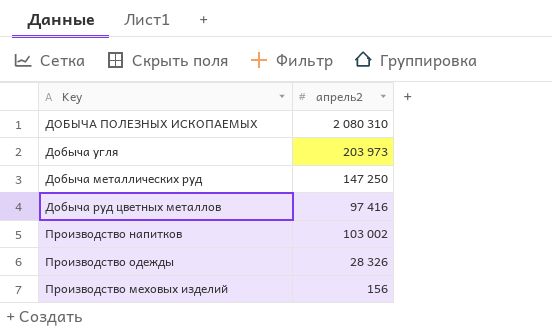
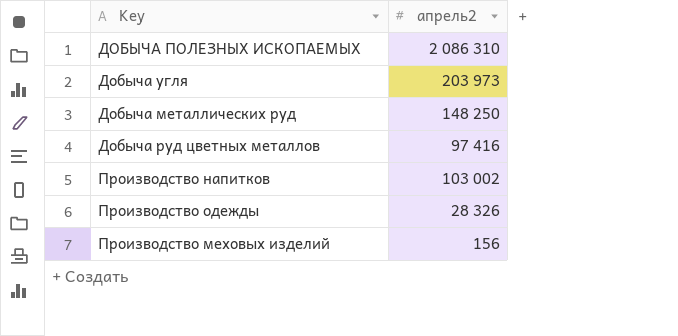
ДОБЫЧА ПОЛЕЗНЫХ ИСКОПАЕМЫХ | апрель2: 2 080 310 -> 2 086 310
Добыча металлических руд | апрель2: 147 250 -> 148 250

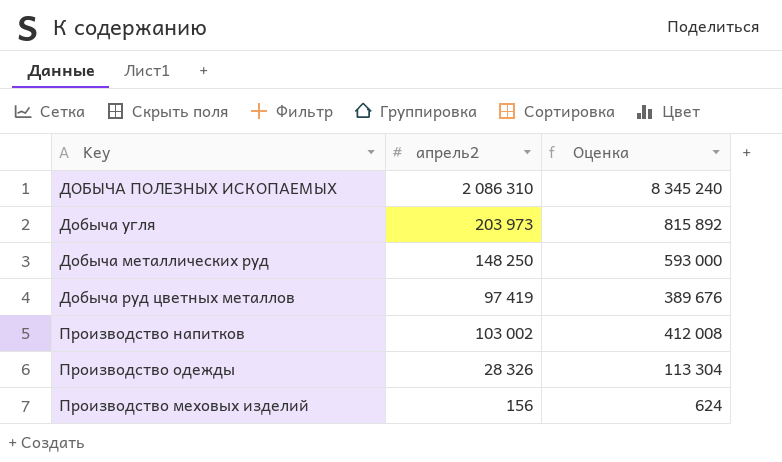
column Оценка | formula: none -> [апрель2] * 4
Добыча руд цветных металлов | апрель2: 97 416 -> 97 419

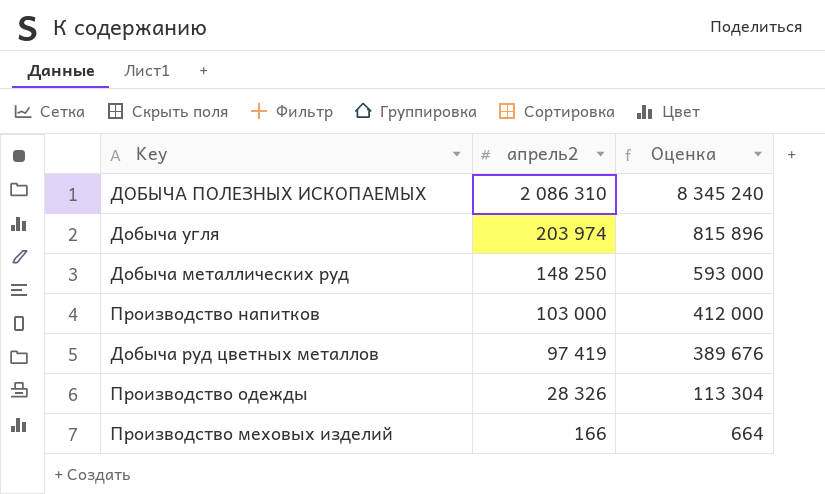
row order: none -> апрель2 descending
Добыча угля | апрель2: 203 973 -> 203 974
Добыча угля | Оценка: 815 892 -> 815 896
Производство напитков | апрель2: 103 002 -> 103 000
Производство напитков | Оценка: 412 008 -> 412 000
Производство меховых изделий | апрель2: 156 -> 166
Производство меховых изделий | Оценка: 624 -> 664

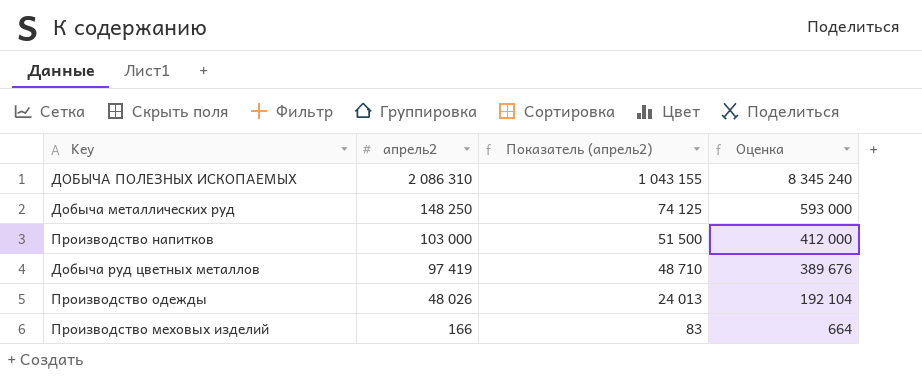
column Показатель (апрель2) | formula: none -> [апрель2] * 0,5
row Добыча угля: 203 974 | 815 896 -> none
Производство одежды | апрель2: 28 326 -> 48 026
Производство одежды | Оценка: 113 304 -> 192 104

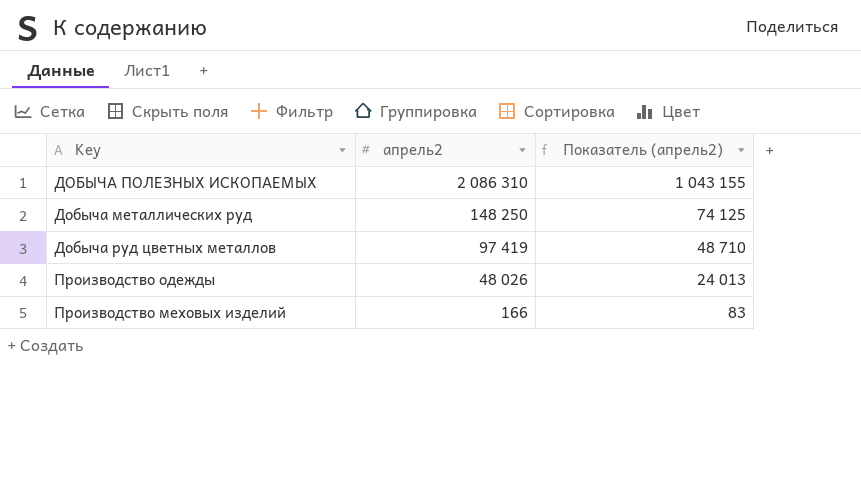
column Оценка | formula: [апрель2] * 4 -> none
row Производство напитков: 103 000 | 51 500 | 412 000 -> none

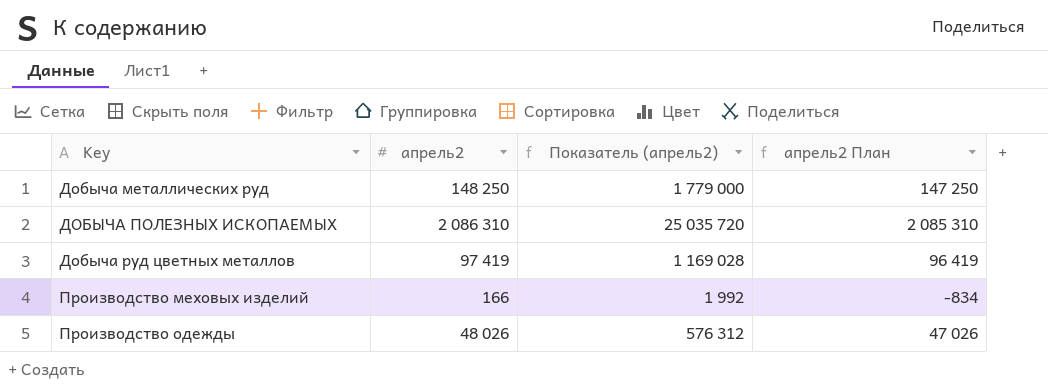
row order: апрель2 descending -> Key ascending
column Показатель (апрель2) | formula: [апрель2] * 0,5 -> [апрель2] * 12
column апрель2 План | formula: none -> [апрель2] - 1000

